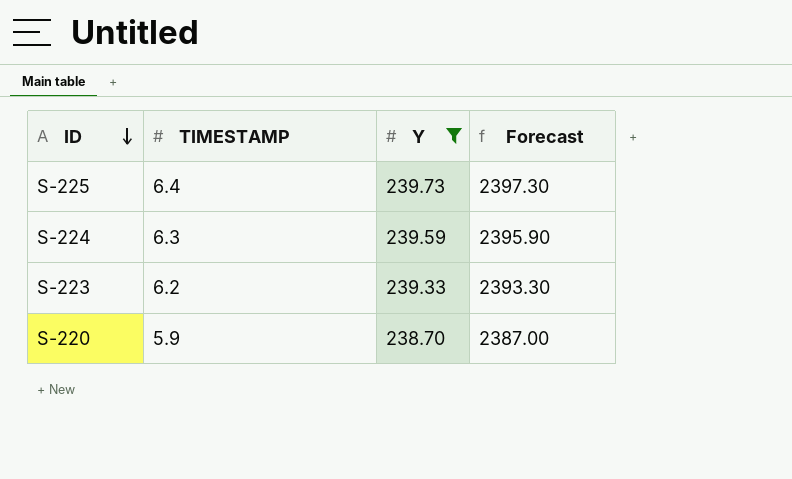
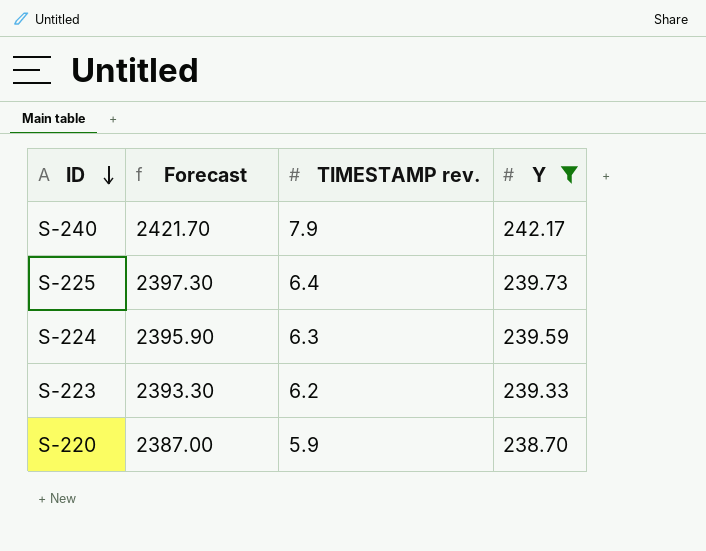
column Forecast | position: 4 -> 2
column name: TIMESTAMP -> TIMESTAMP rev.
row S-240: none -> 2421.70 | 7.9 | 242.17

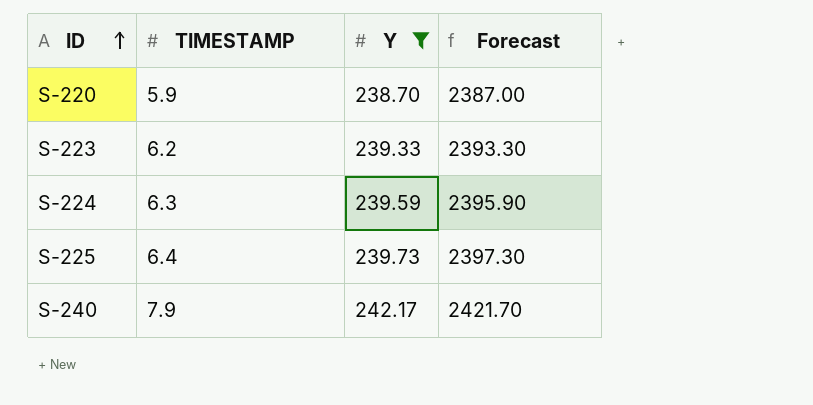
row order: ID descending -> ID ascending
column name: TIMESTAMP rev. -> TIMESTAMP
column Forecast | position: 2 -> 4

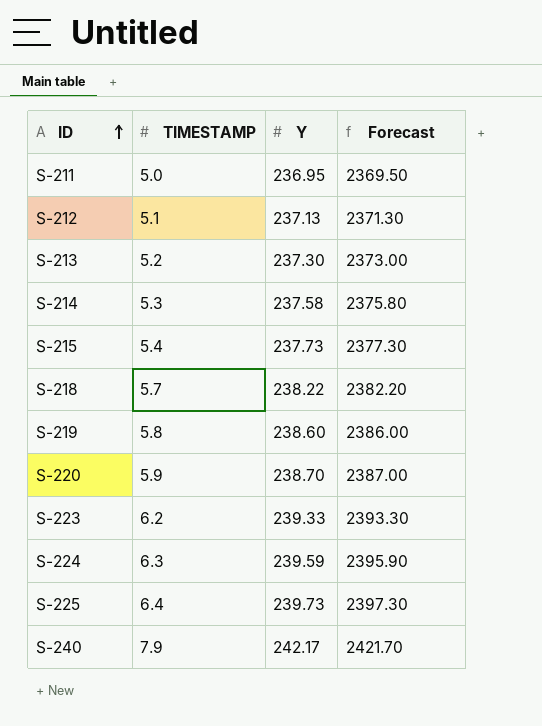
filter: Y >= 238.70 -> none

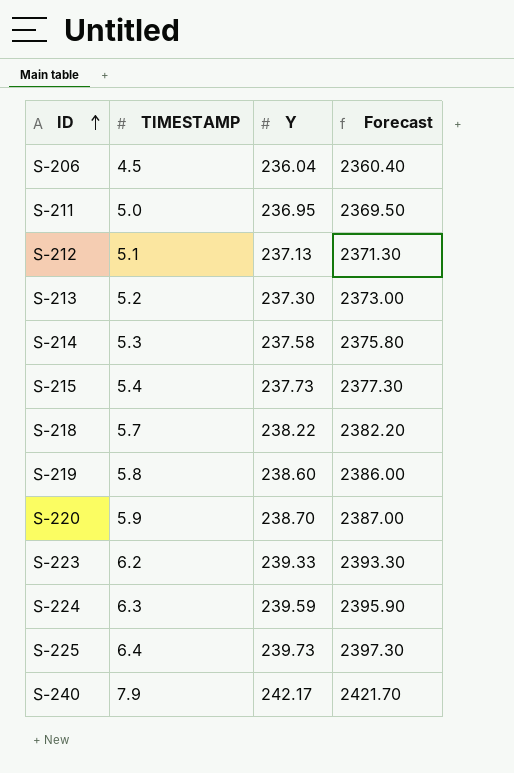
row S-206: none -> 4.5 | 236.04 | 2360.40

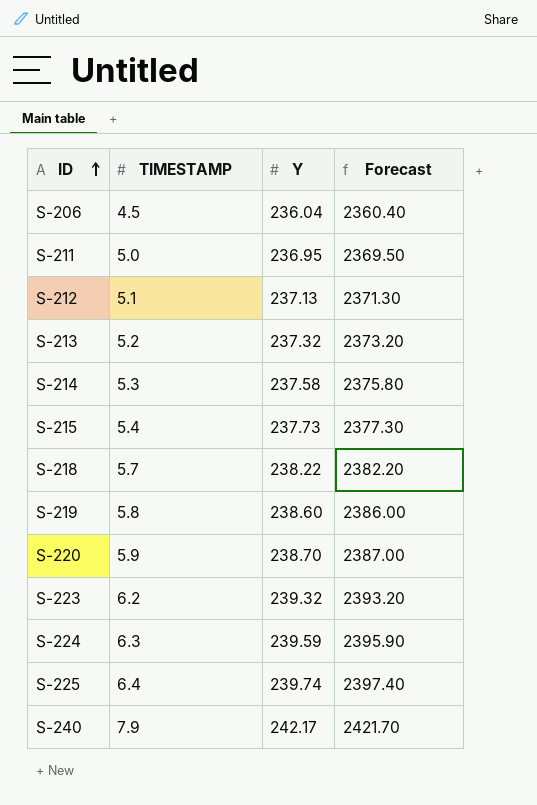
S-213 | Y: 237.30 -> 237.32
S-213 | Forecast: 2373.00 -> 2373.20
S-223 | Y: 239.33 -> 239.32
S-223 | Forecast: 2393.30 -> 2393.20
S-225 | Y: 239.73 -> 239.74
S-225 | Forecast: 2397.30 -> 2397.40

